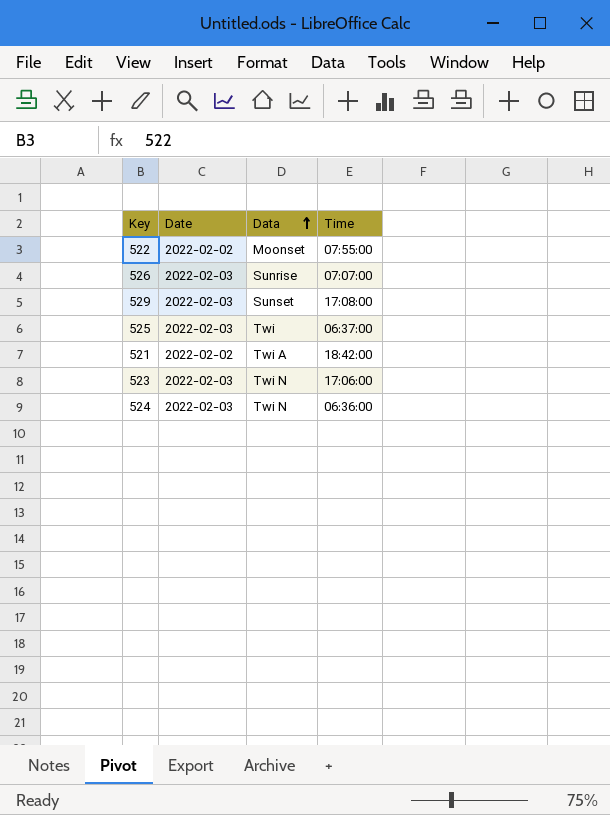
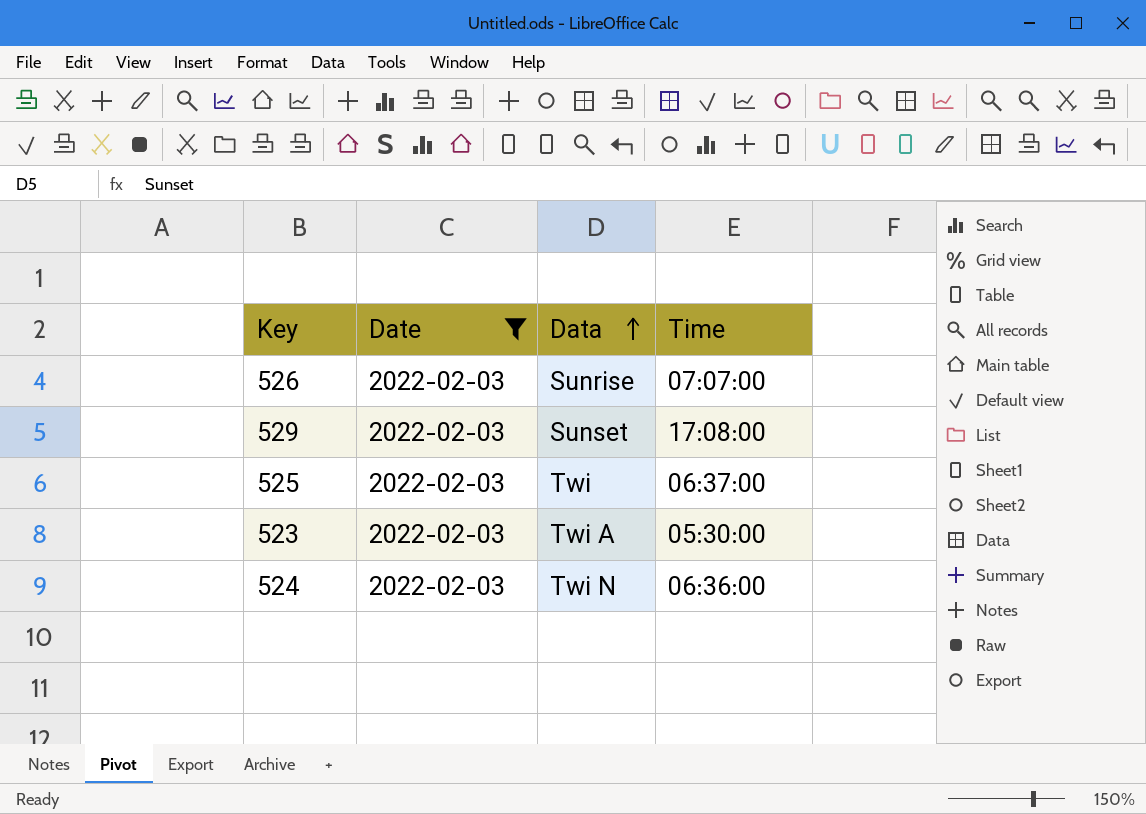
filter: none -> Date = 2022-02-03
523 | Data: Twi N -> Twi A
523 | Time: 17:06:00 -> 05:30:00

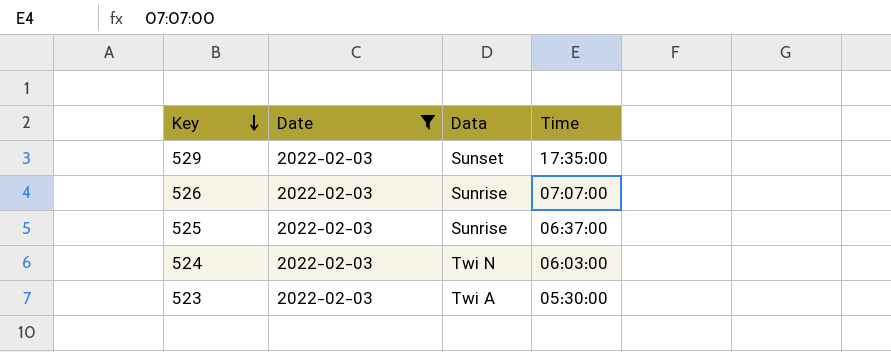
row order: Data ascending -> Key descending
529 | Time: 17:08:00 -> 17:35:00
525 | Data: Twi -> Sunrise
524 | Time: 06:36:00 -> 06:03:00

